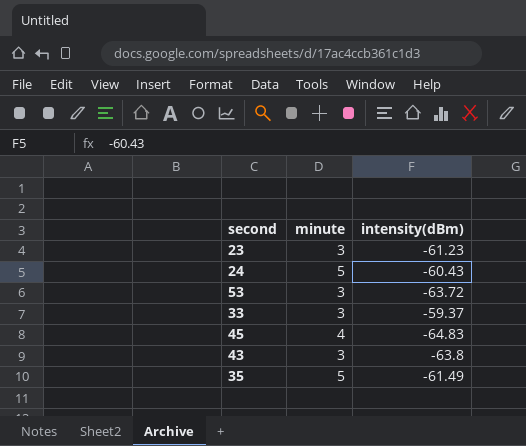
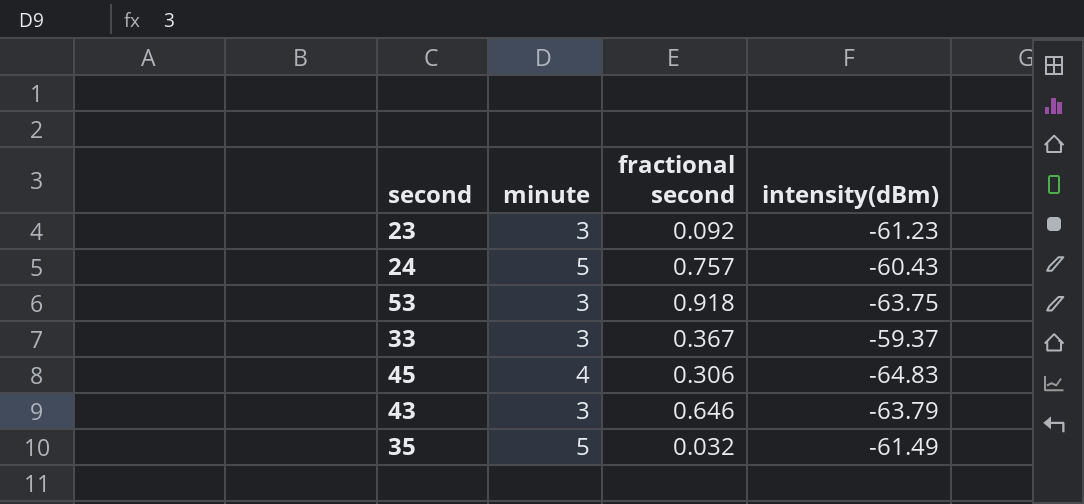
column fractional second | position: none -> 3
53 | intensity(dBm): -63.72 -> -63.75
43 | intensity(dBm): -63.8 -> -63.79

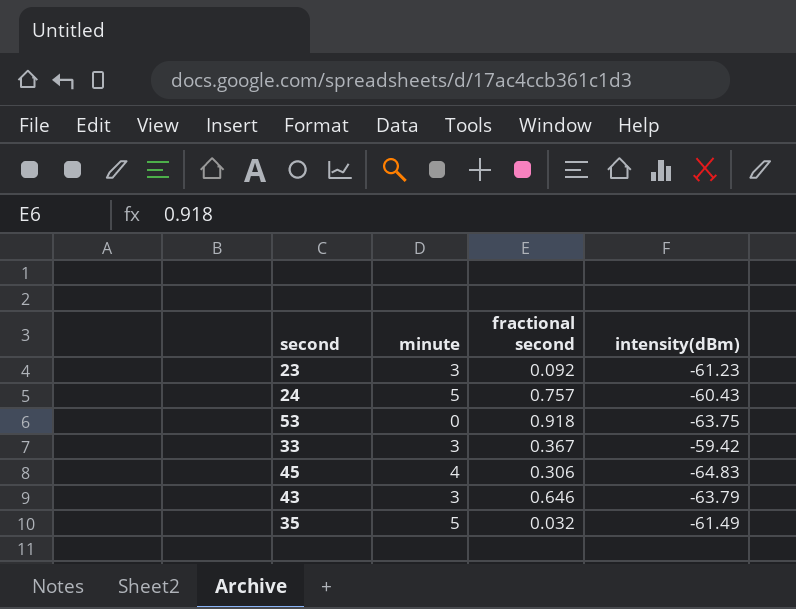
53 | minute: 3 -> 0
33 | intensity(dBm): -59.37 -> -59.42

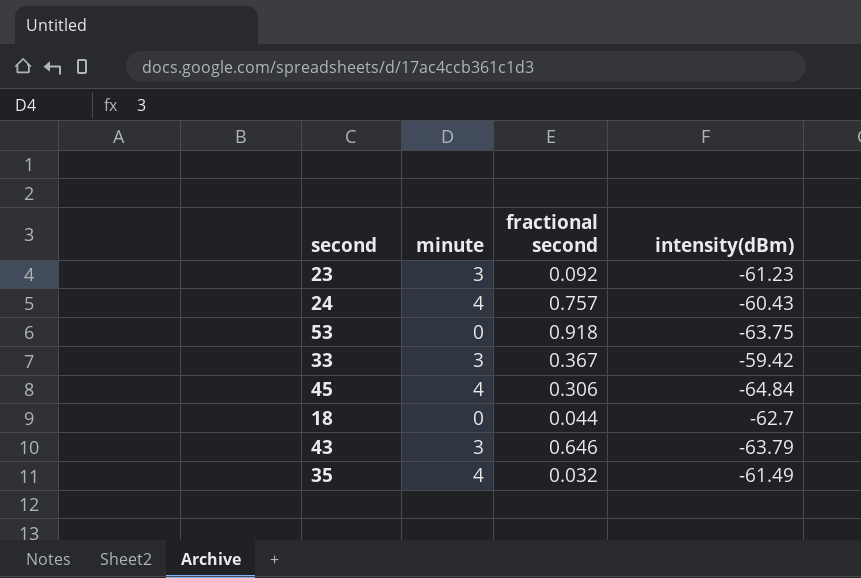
24 | minute: 5 -> 4
45 | intensity(dBm): -64.83 -> -64.84
row 18: none -> 0 | 0.044 | -62.7
35 | minute: 5 -> 4

